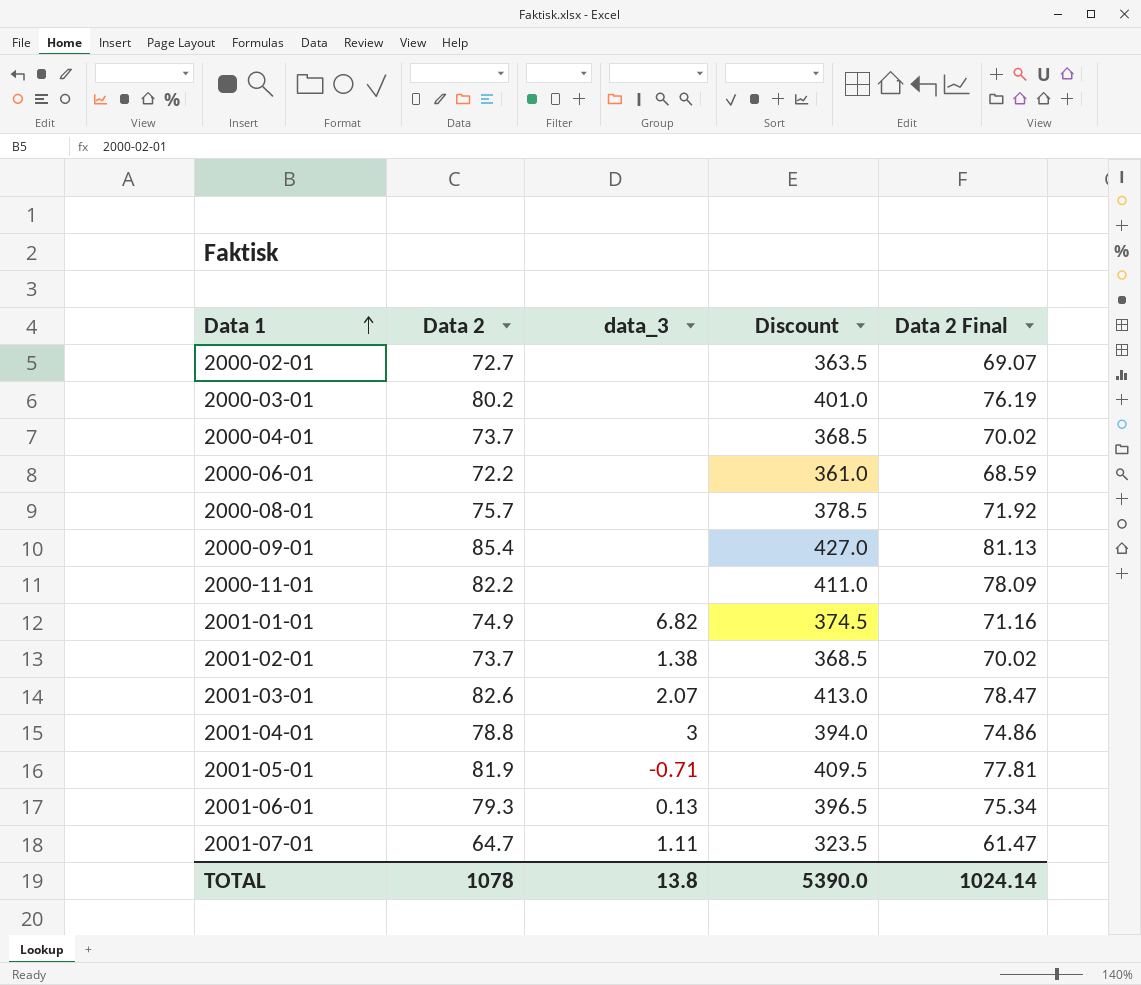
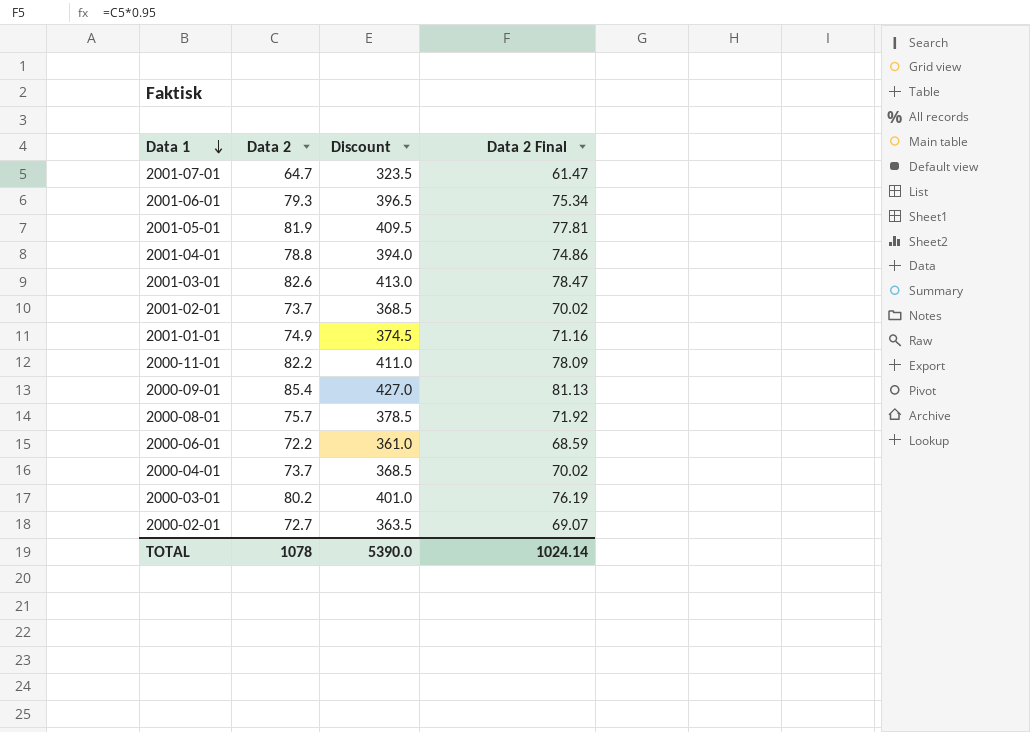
row order: Data 1 ascending -> Data 1 descending
column data_3 | position: 3 -> none

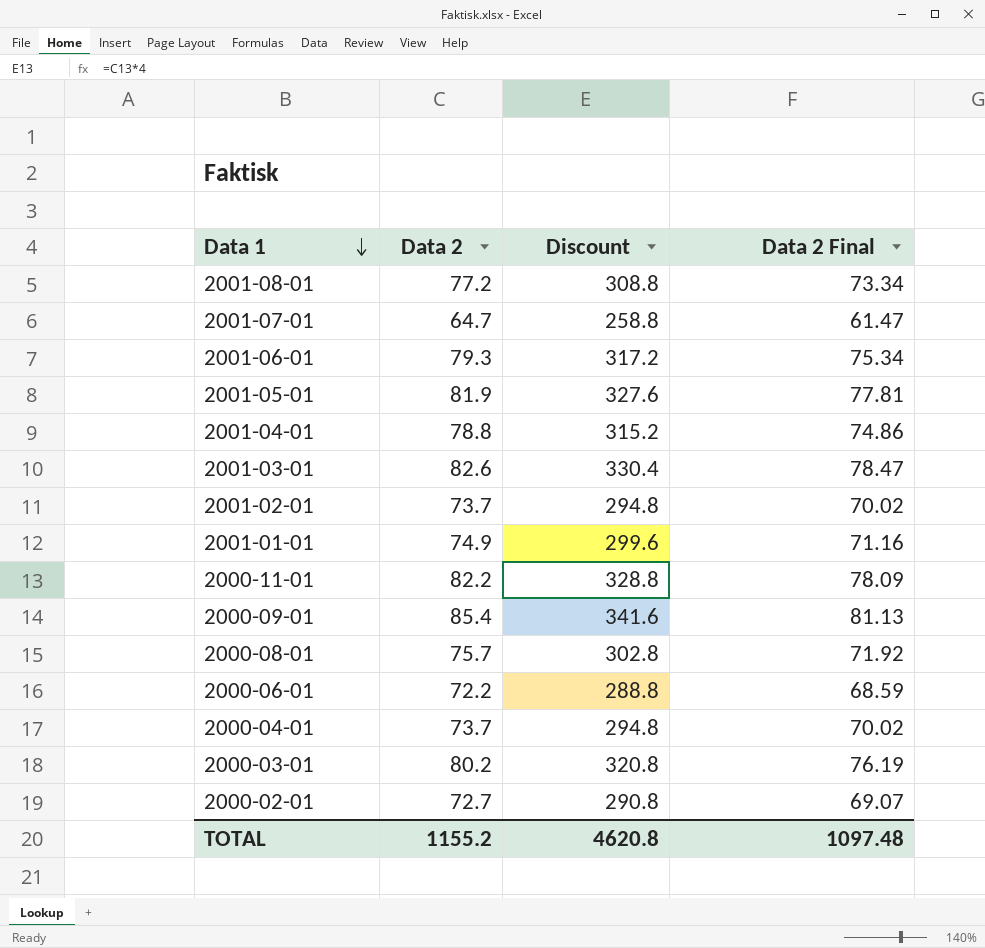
column Discount | formula: [Data 2] * 5 -> [Data 2] * 4
row 2001-08-01: none -> 77.2 | 308.8 | 73.34
TOTAL | Data 2: 1078 -> 1155.2
TOTAL | Discount: 5390.0 -> 4620.8
TOTAL | Data 2 Final: 1024.14 -> 1097.48

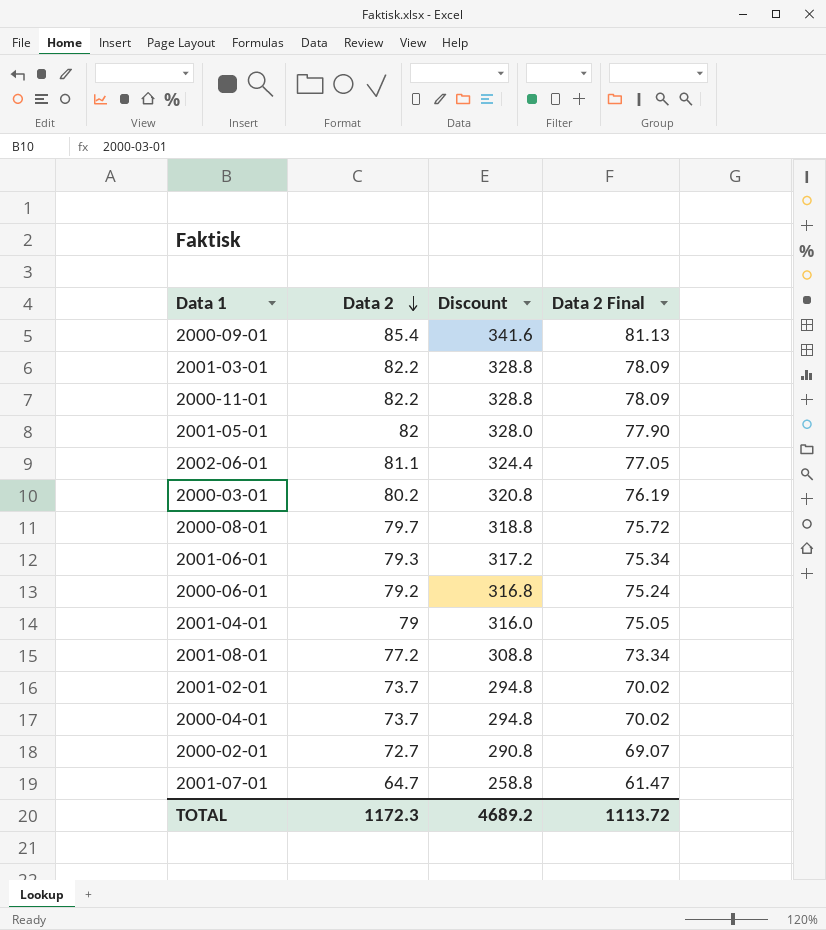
row order: Data 1 descending -> Data 2 descending
row 2001-01-01: 74.9 | 299.6 | 71.16 -> none
2001-03-01 | Data 2: 82.6 -> 82.2
2001-03-01 | Discount: 330.4 -> 328.8
2001-03-01 | Data 2 Final: 78.47 -> 78.09
2001-05-01 | Data 2: 81.9 -> 82
2001-05-01 | Discount: 327.6 -> 328.0
2001-05-01 | Data 2 Final: 77.81 -> 77.90
row 2002-06-01: none -> 81.1 | 324.4 | 77.05
2000-08-01 | Data 2: 75.7 -> 79.7
2000-08-01 | Discount: 302.8 -> 318.8
2000-08-01 | Data 2 Final: 71.92 -> 75.72
2000-06-01 | Data 2: 72.2 -> 79.2
2000-06-01 | Discount: 288.8 -> 316.8
2000-06-01 | Data 2 Final: 68.59 -> 75.24
2001-04-01 | Data 2: 78.8 -> 79
2001-04-01 | Discount: 315.2 -> 316.0
2001-04-01 | Data 2 Final: 74.86 -> 75.05
TOTAL | Data 2: 1155.2 -> 1172.3
TOTAL | Discount: 4620.8 -> 4689.2
TOTAL | Data 2 Final: 1097.48 -> 1113.72

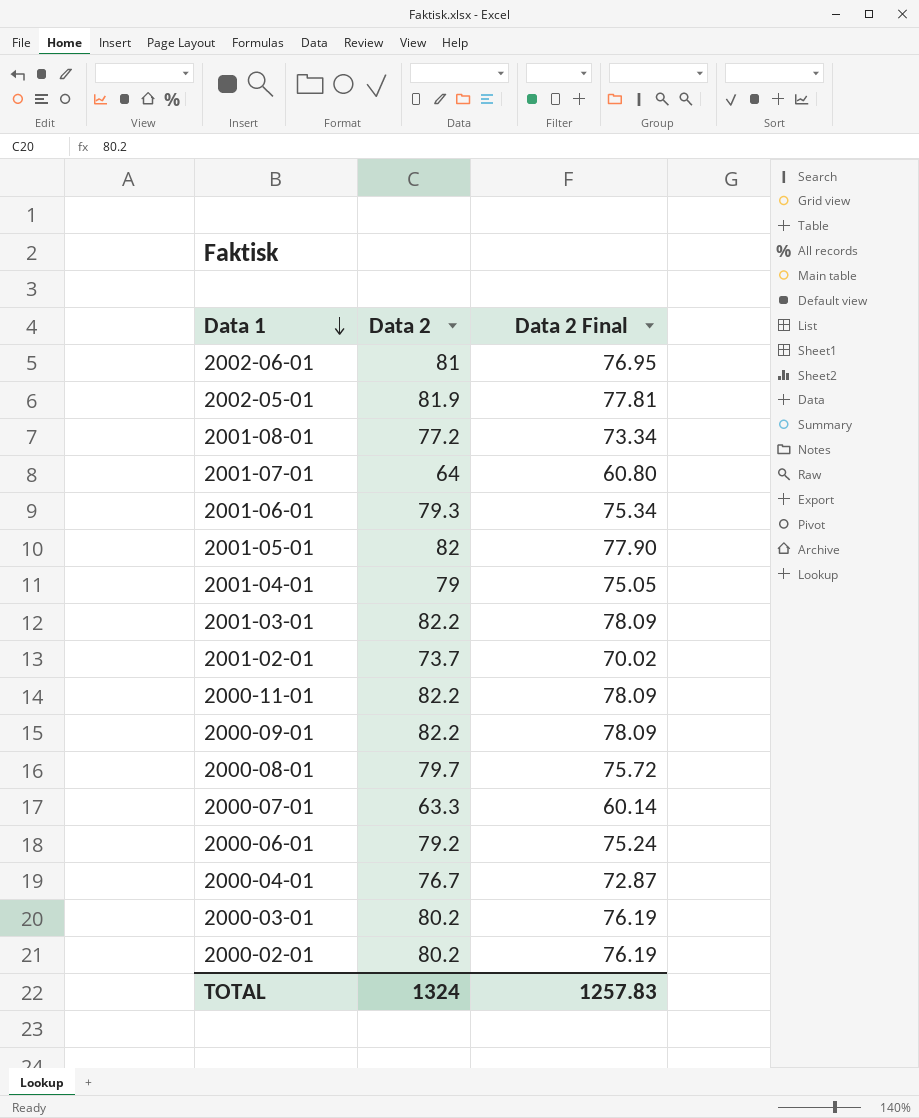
row order: Data 2 descending -> Data 1 descending
column Discount | formula: [Data 2] * 4 -> none
2002-06-01 | Data 2: 81.1 -> 81
2002-06-01 | Data 2 Final: 77.05 -> 76.95
row 2002-05-01: none -> 81.9 | 77.81
2001-07-01 | Data 2: 64.7 -> 64
2001-07-01 | Data 2 Final: 61.47 -> 60.80
2000-09-01 | Data 2: 85.4 -> 82.2
2000-09-01 | Data 2 Final: 81.13 -> 78.09
row 2000-07-01: none -> 63.3 | 60.14
2000-04-01 | Data 2: 73.7 -> 76.7
2000-04-01 | Data 2 Final: 70.02 -> 72.87
2000-02-01 | Data 2: 72.7 -> 80.2
2000-02-01 | Data 2 Final: 69.07 -> 76.19
TOTAL | Data 2: 1172.3 -> 1324
TOTAL | Data 2 Final: 1113.72 -> 1257.83

